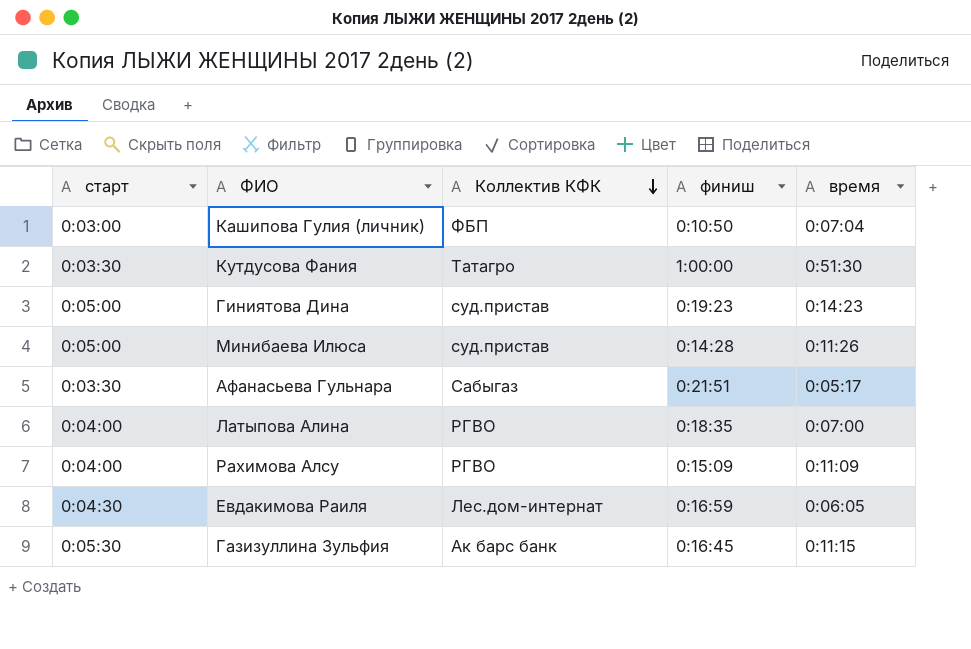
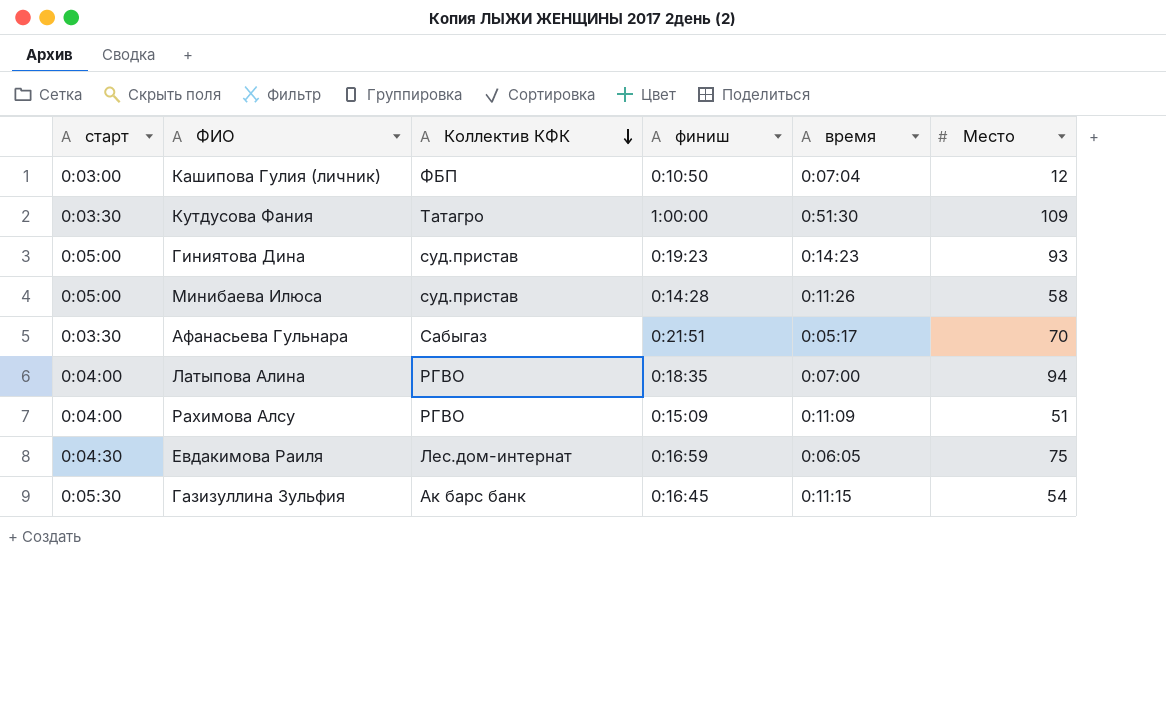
column Место | position: none -> 6

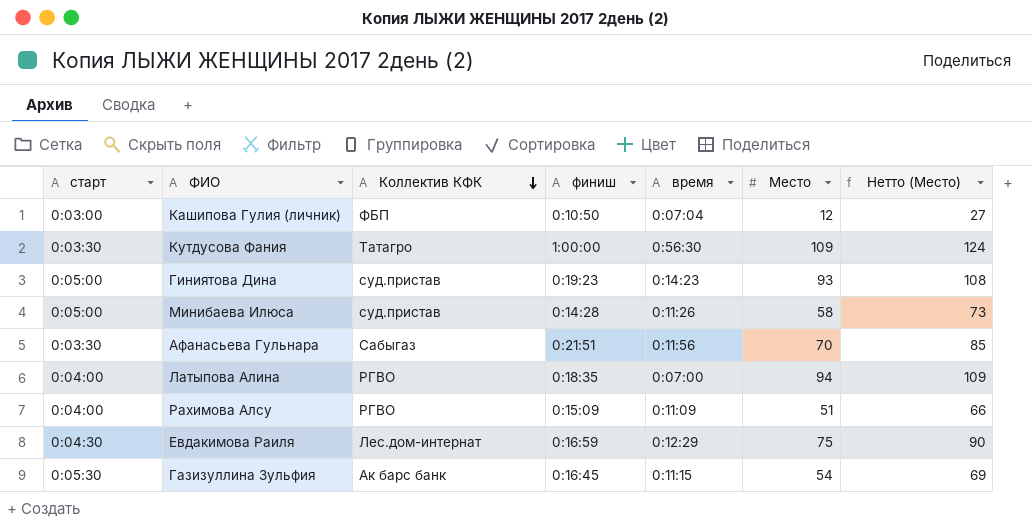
column Нетто (Место) | formula: none -> [Место] + 15
Кутдусова Фания | время: 0:51:30 -> 0:56:30
Афанасьева Гульнара | время: 0:05:17 -> 0:11:56
Евдакимова Раиля | время: 0:06:05 -> 0:12:29

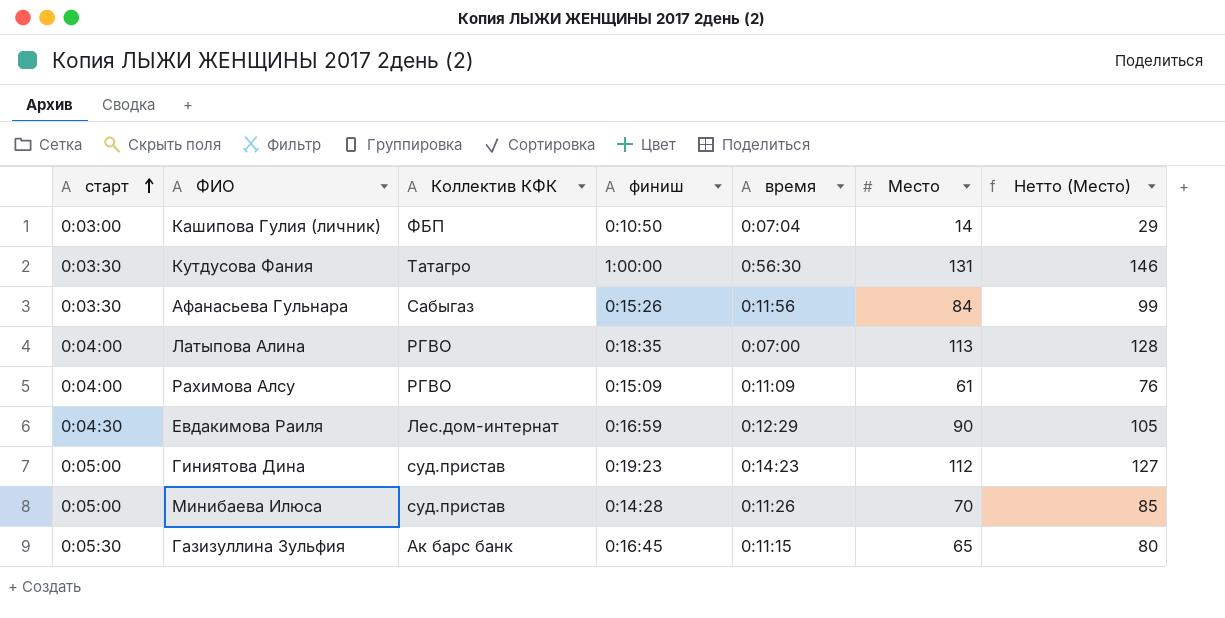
row order: Коллектив КФК descending -> старт ascending
Кашипова Гулия (личник) | Место: 12 -> 14
Кашипова Гулия (личник) | Нетто (Место): 27 -> 29
Кутдусова Фания | Место: 109 -> 131
Кутдусова Фания | Нетто (Место): 124 -> 146
Афанасьева Гульнара | финиш: 0:21:51 -> 0:15:26
Афанасьева Гульнара | Место: 70 -> 84
Афанасьева Гульнара | Нетто (Место): 85 -> 99
Латыпова Алина | Место: 94 -> 113
Латыпова Алина | Нетто (Место): 109 -> 128
Рахимова Алсу | Место: 51 -> 61
Рахимова Алсу | Нетто (Место): 66 -> 76
Евдакимова Раиля | Место: 75 -> 90
Евдакимова Раиля | Нетто (Место): 90 -> 105
Гиниятова Дина | Место: 93 -> 112
Гиниятова Дина | Нетто (Место): 108 -> 127
Минибаева Илюса | Место: 58 -> 70
Минибаева Илюса | Нетто (Место): 73 -> 85
Газизуллина Зульфия | Место: 54 -> 65
Газизуллина Зульфия | Нетто (Место): 69 -> 80

